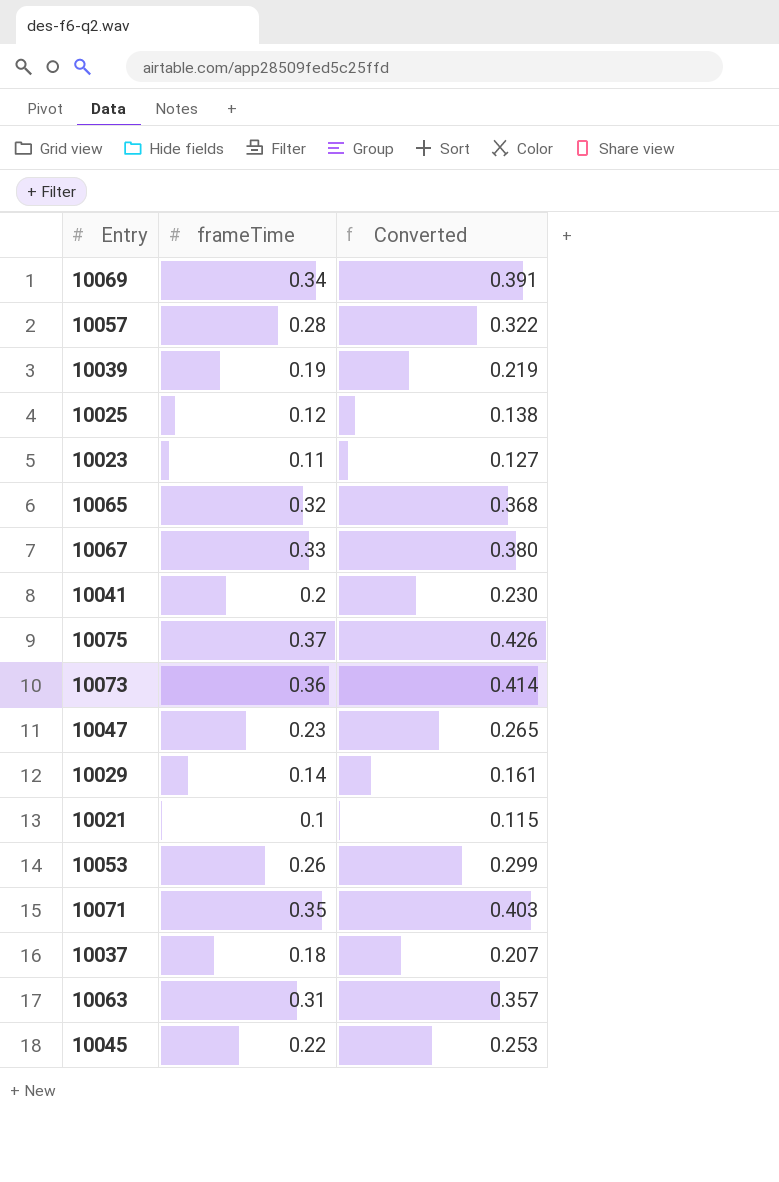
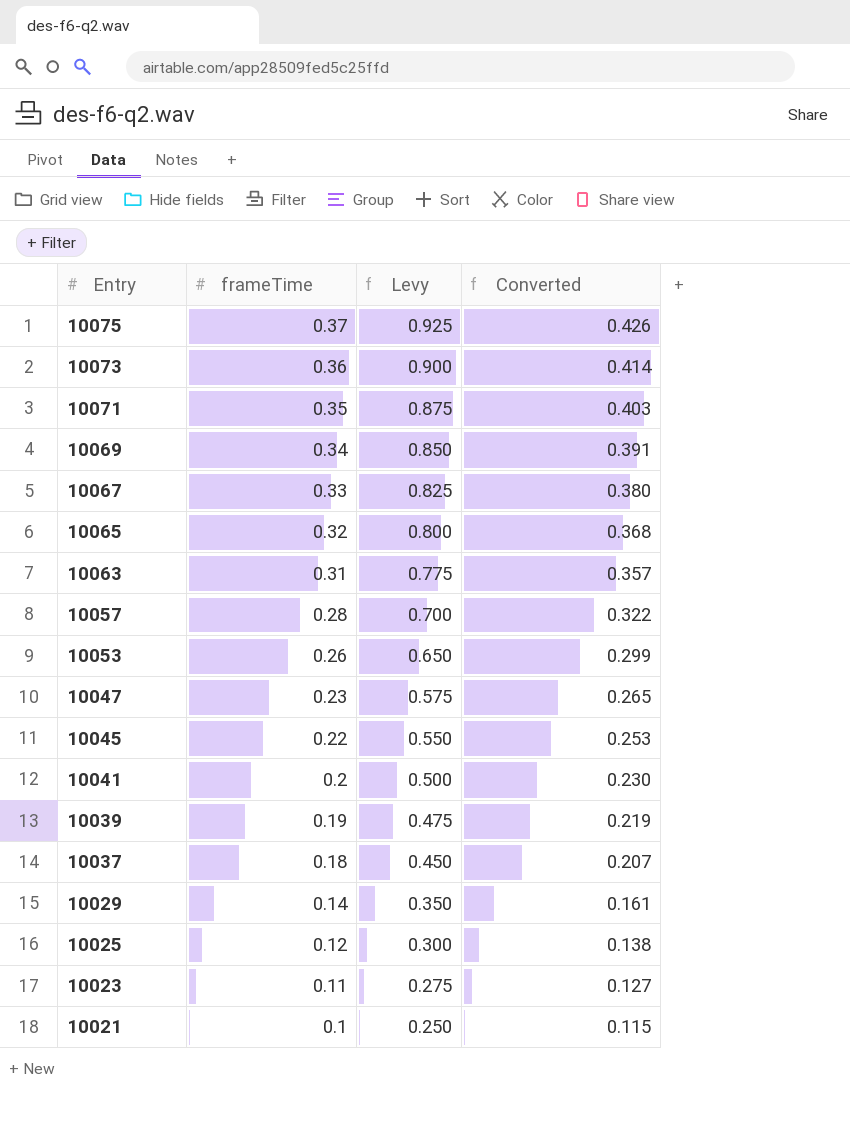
row order: none -> Entry descending
column Levy | formula: none -> [frameTime] * 2.5

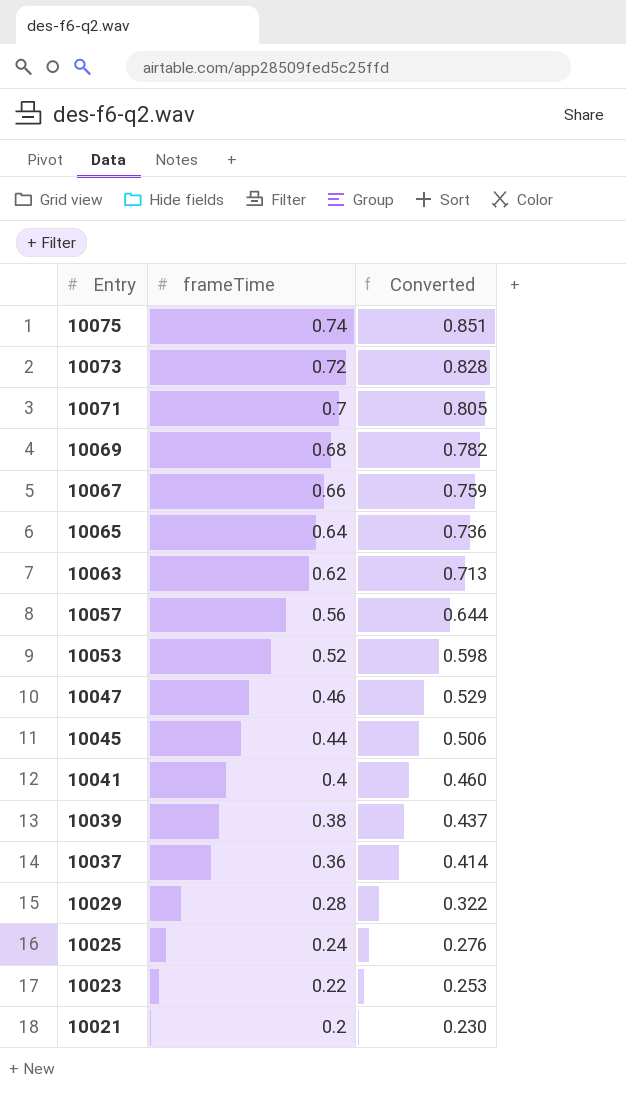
column Levy | formula: [frameTime] * 2.5 -> none
10075 | frameTime: 0.37 -> 0.74
10075 | Converted: 0.426 -> 0.851
10073 | frameTime: 0.36 -> 0.72
10073 | Converted: 0.414 -> 0.828
10071 | frameTime: 0.35 -> 0.7
10071 | Converted: 0.403 -> 0.805
10069 | frameTime: 0.34 -> 0.68
10069 | Converted: 0.391 -> 0.782
10067 | frameTime: 0.33 -> 0.66
10067 | Converted: 0.380 -> 0.759
10065 | frameTime: 0.32 -> 0.64
10065 | Converted: 0.368 -> 0.736
10063 | frameTime: 0.31 -> 0.62
10063 | Converted: 0.357 -> 0.713
10057 | frameTime: 0.28 -> 0.56
10057 | Converted: 0.322 -> 0.644
10053 | frameTime: 0.26 -> 0.52
10053 | Converted: 0.299 -> 0.598
10047 | frameTime: 0.23 -> 0.46
10047 | Converted: 0.265 -> 0.529
10045 | frameTime: 0.22 -> 0.44
10045 | Converted: 0.253 -> 0.506
10041 | frameTime: 0.2 -> 0.4
10041 | Converted: 0.230 -> 0.460
10039 | frameTime: 0.19 -> 0.38
10039 | Converted: 0.219 -> 0.437
10037 | frameTime: 0.18 -> 0.36
10037 | Converted: 0.207 -> 0.414
10029 | frameTime: 0.14 -> 0.28
10029 | Converted: 0.161 -> 0.322
10025 | frameTime: 0.12 -> 0.24
10025 | Converted: 0.138 -> 0.276
10023 | frameTime: 0.11 -> 0.22
10023 | Converted: 0.127 -> 0.253
10021 | frameTime: 0.1 -> 0.2
10021 | Converted: 0.115 -> 0.230

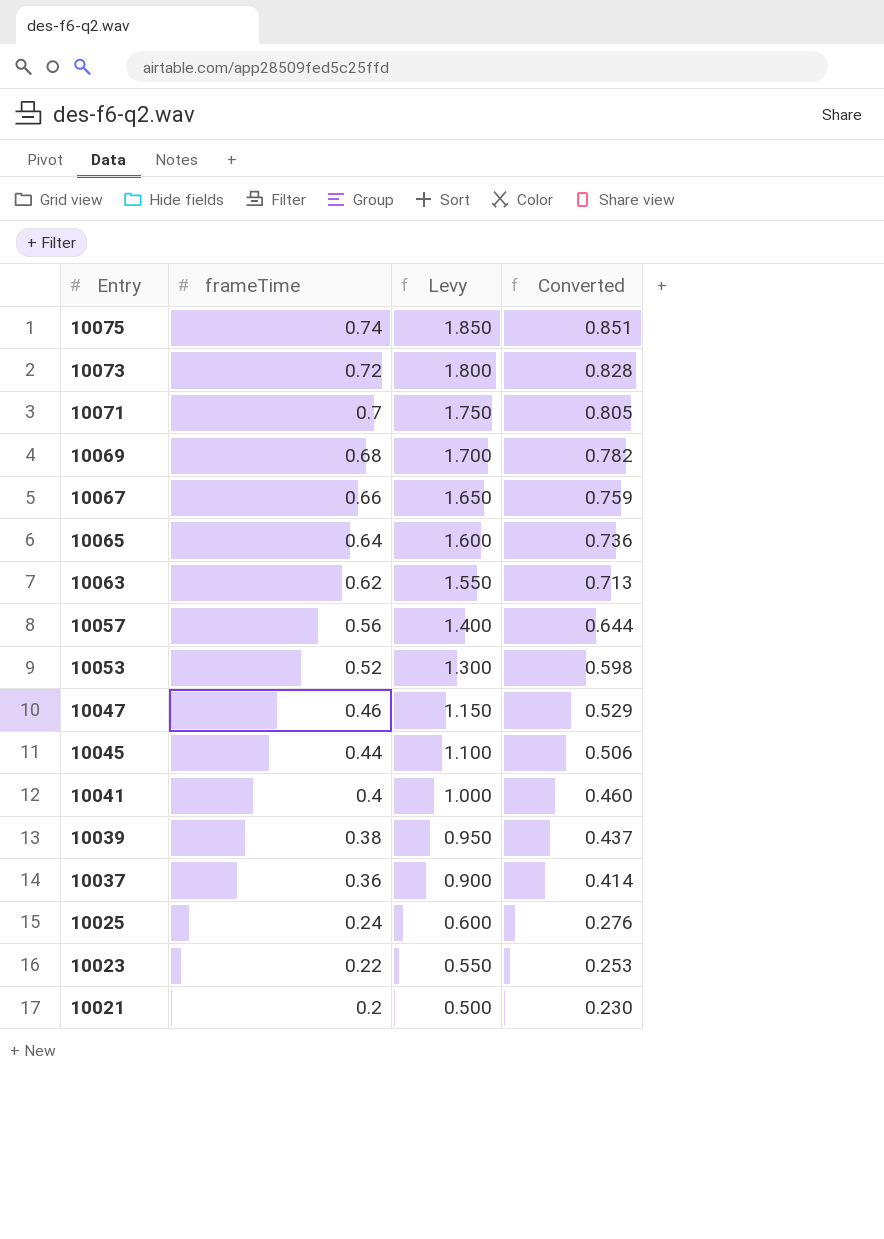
column Levy | formula: none -> [frameTime] * 2.5
row 10029: 0.28 | 0.322 -> none

